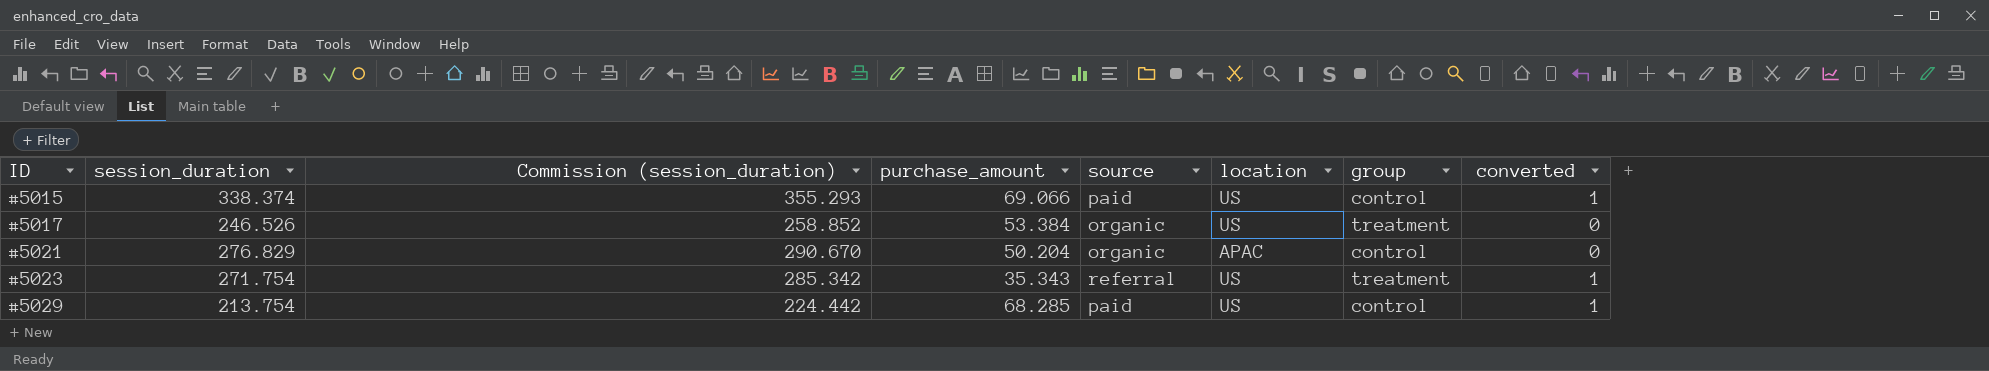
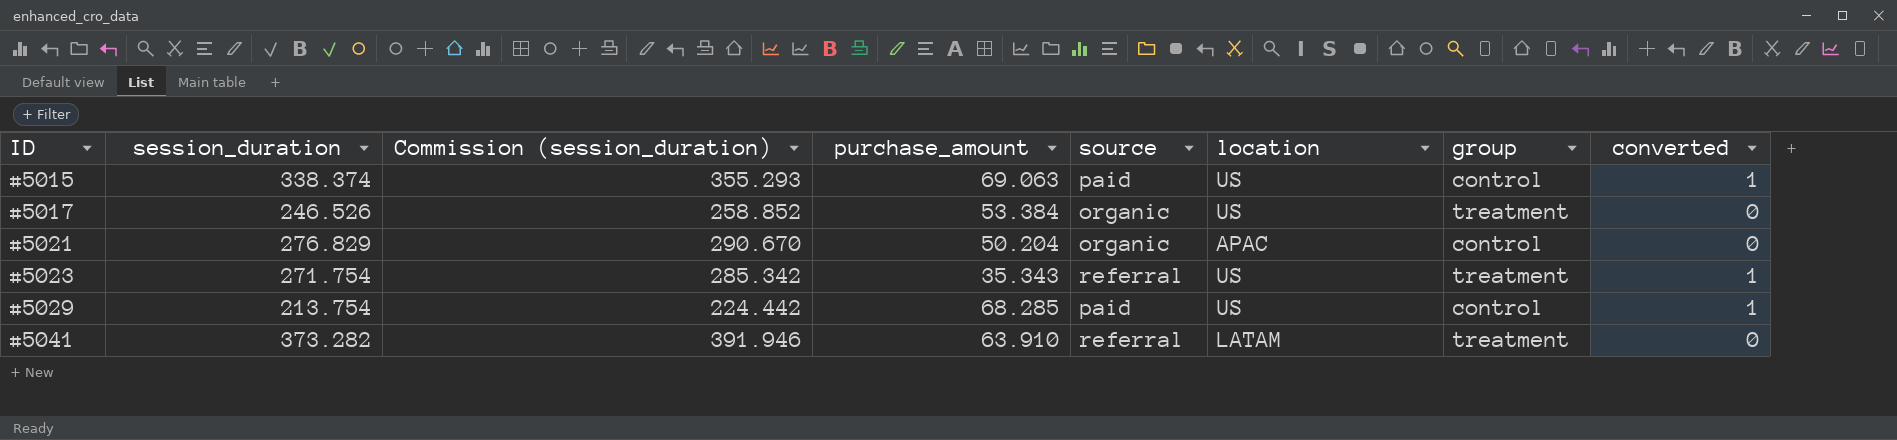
#5015 | purchase_amount: 69.066 -> 69.063
row #5041: none -> 373.282 | 391.946 | 63.910 | referral | LATAM | treatment | 0

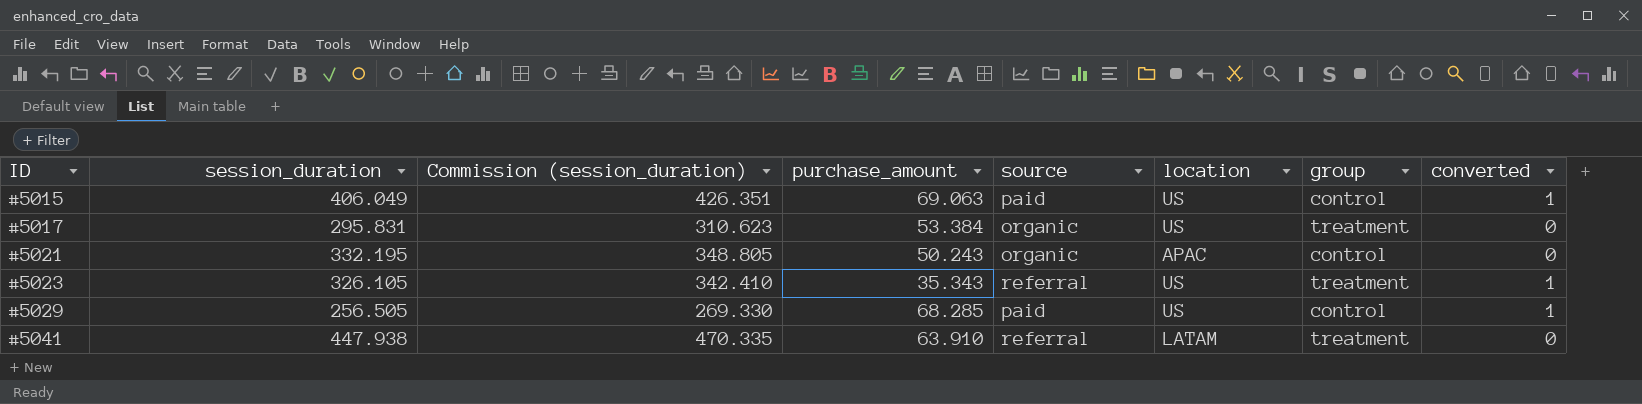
#5015 | session_duration: 338.374 -> 406.049
#5015 | Commission (session_duration): 355.293 -> 426.351
#5017 | session_duration: 246.526 -> 295.831
#5017 | Commission (session_duration): 258.852 -> 310.623
#5021 | session_duration: 276.829 -> 332.195
#5021 | Commission (session_duration): 290.670 -> 348.805
#5021 | purchase_amount: 50.204 -> 50.243
#5023 | session_duration: 271.754 -> 326.105
#5023 | Commission (session_duration): 285.342 -> 342.410
#5029 | session_duration: 213.754 -> 256.505
#5029 | Commission (session_duration): 224.442 -> 269.330
#5041 | session_duration: 373.282 -> 447.938
#5041 | Commission (session_duration): 391.946 -> 470.335

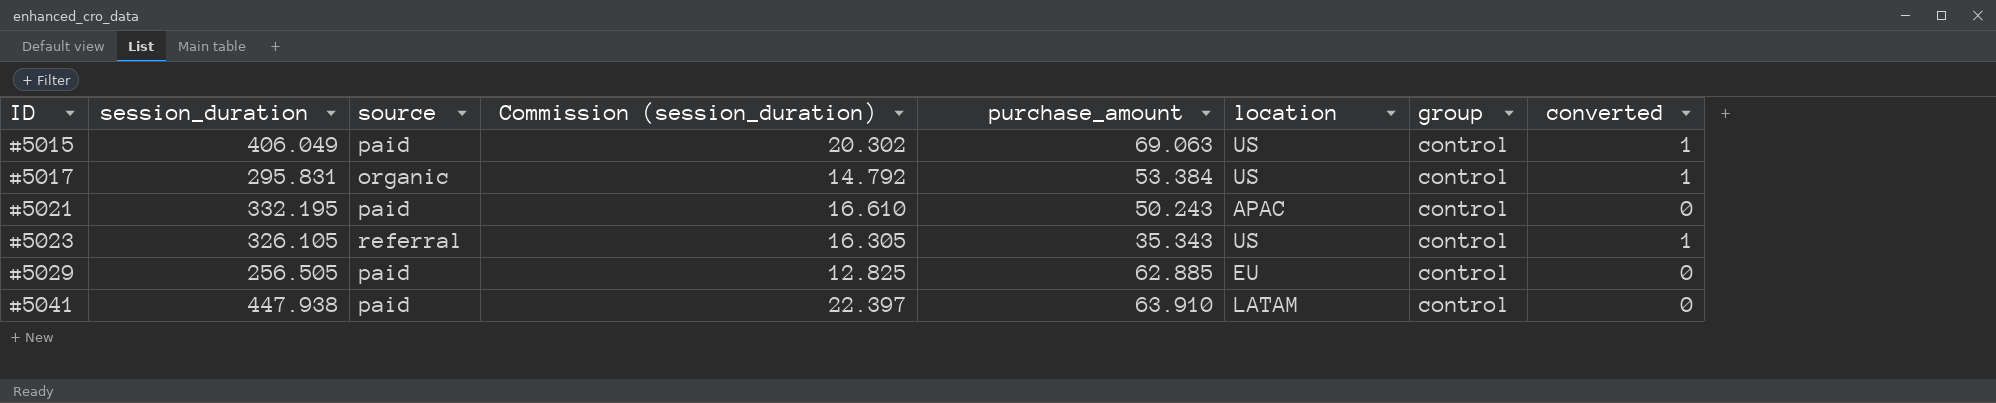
column source | position: 5 -> 3
column Commission (session_duration) | formula: [session_duration] * 1.05 -> [session_duration] * 0.05
#5017 | group: treatment -> control
#5017 | converted: 0 -> 1
#5021 | source: organic -> paid
#5023 | group: treatment -> control
#5029 | purchase_amount: 68.285 -> 62.885
#5029 | location: US -> EU
#5029 | converted: 1 -> 0
#5041 | source: referral -> paid
#5041 | group: treatment -> control

